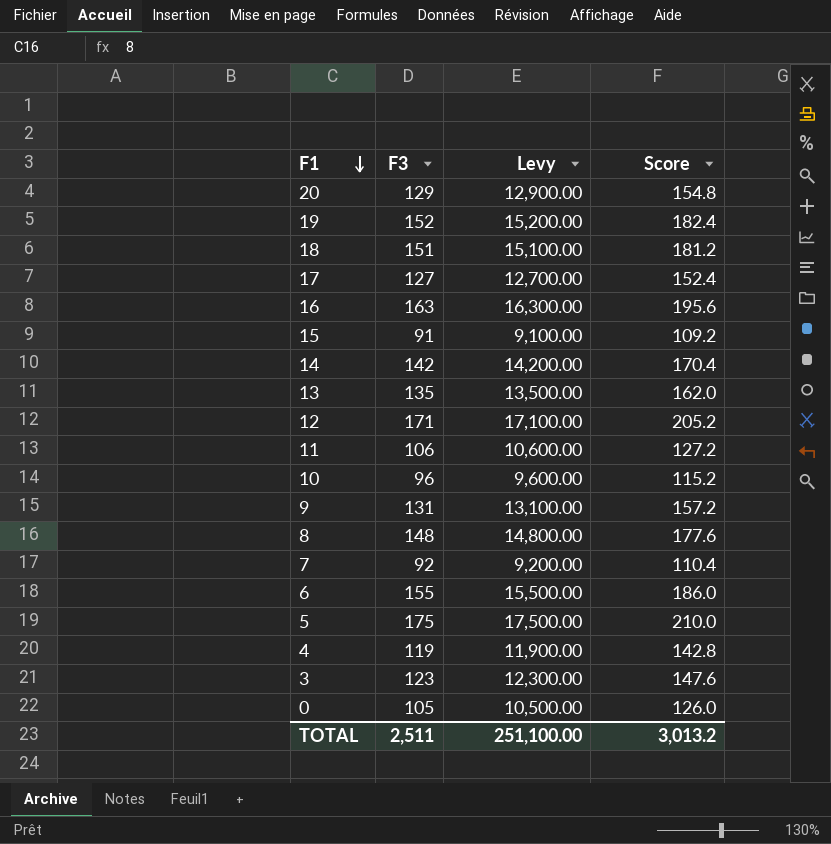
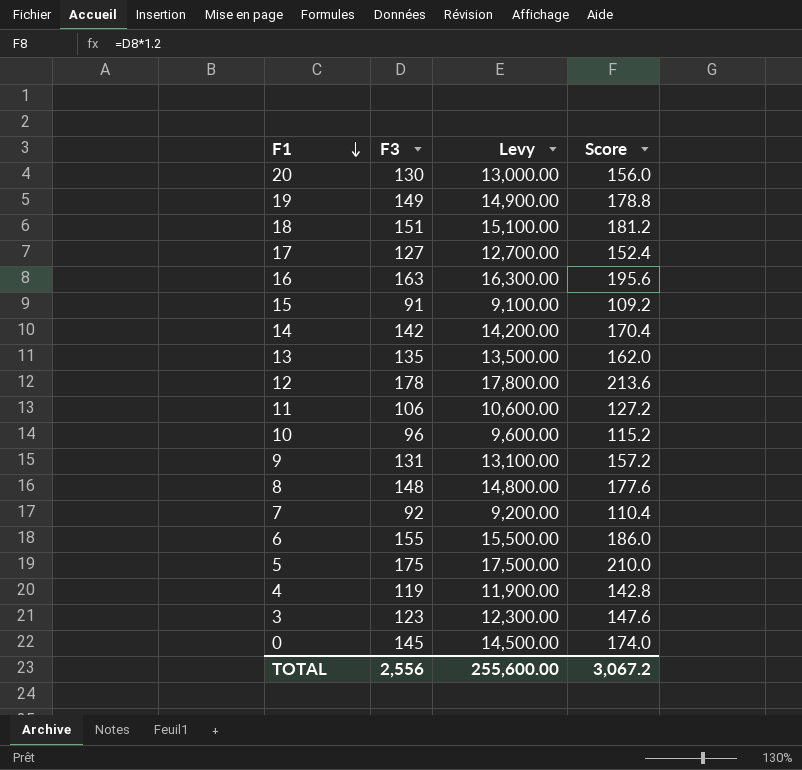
20 | F3: 129 -> 130
20 | Levy: 12,900.00 -> 13,000.00
20 | Score: 154.8 -> 156.0
19 | F3: 152 -> 149
19 | Levy: 15,200.00 -> 14,900.00
19 | Score: 182.4 -> 178.8
12 | F3: 171 -> 178
12 | Levy: 17,100.00 -> 17,800.00
12 | Score: 205.2 -> 213.6
0 | F3: 105 -> 145
0 | Levy: 10,500.00 -> 14,500.00
0 | Score: 126.0 -> 174.0
TOTAL | F3: 2,511 -> 2,556
TOTAL | Levy: 251,100.00 -> 255,600.00
TOTAL | Score: 3,013.2 -> 3,067.2

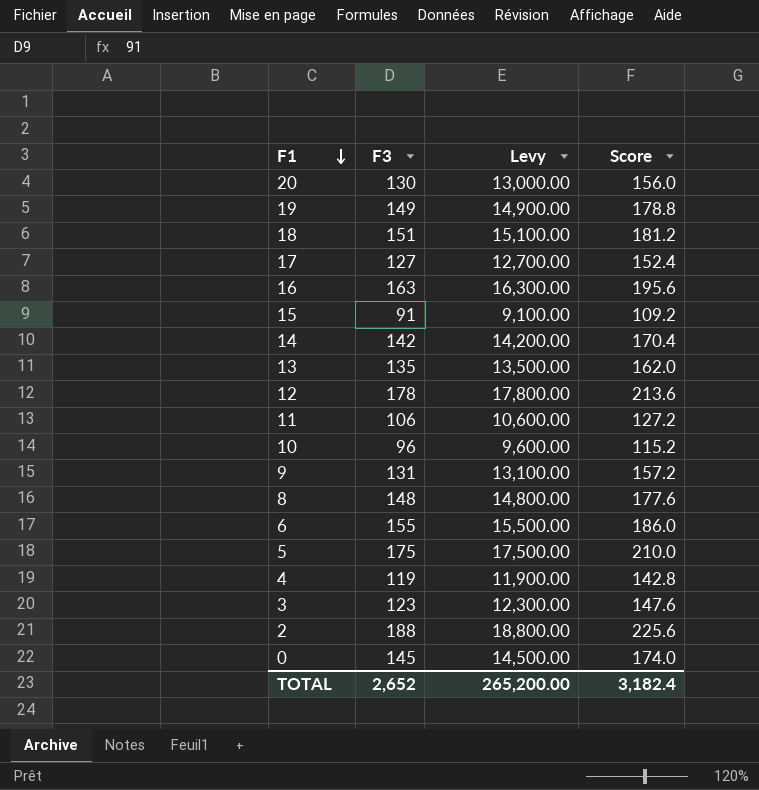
row 7: 92 | 9,200.00 | 110.4 -> none
row 2: none -> 188 | 18,800.00 | 225.6
TOTAL | F3: 2,556 -> 2,652
TOTAL | Levy: 255,600.00 -> 265,200.00
TOTAL | Score: 3,067.2 -> 3,182.4

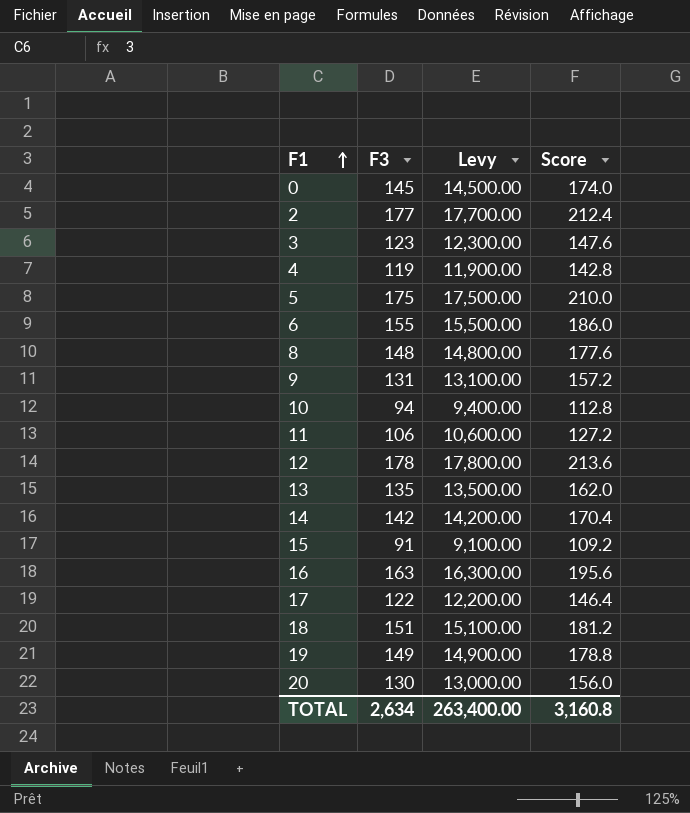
row order: F1 descending -> F1 ascending
2 | F3: 188 -> 177
2 | Levy: 18,800.00 -> 17,700.00
2 | Score: 225.6 -> 212.4
10 | F3: 96 -> 94
10 | Levy: 9,600.00 -> 9,400.00
10 | Score: 115.2 -> 112.8
17 | F3: 127 -> 122
17 | Levy: 12,700.00 -> 12,200.00
17 | Score: 152.4 -> 146.4
TOTAL | F3: 2,652 -> 2,634
TOTAL | Levy: 265,200.00 -> 263,400.00
TOTAL | Score: 3,182.4 -> 3,160.8

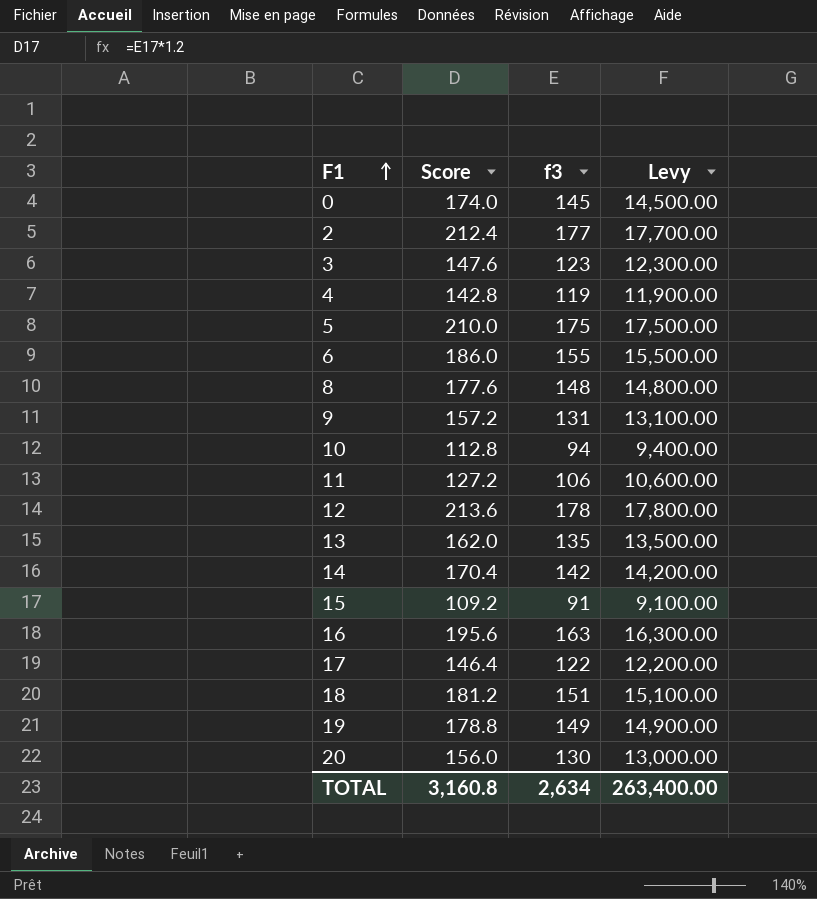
column Score | position: 4 -> 2
column name: F3 -> f3

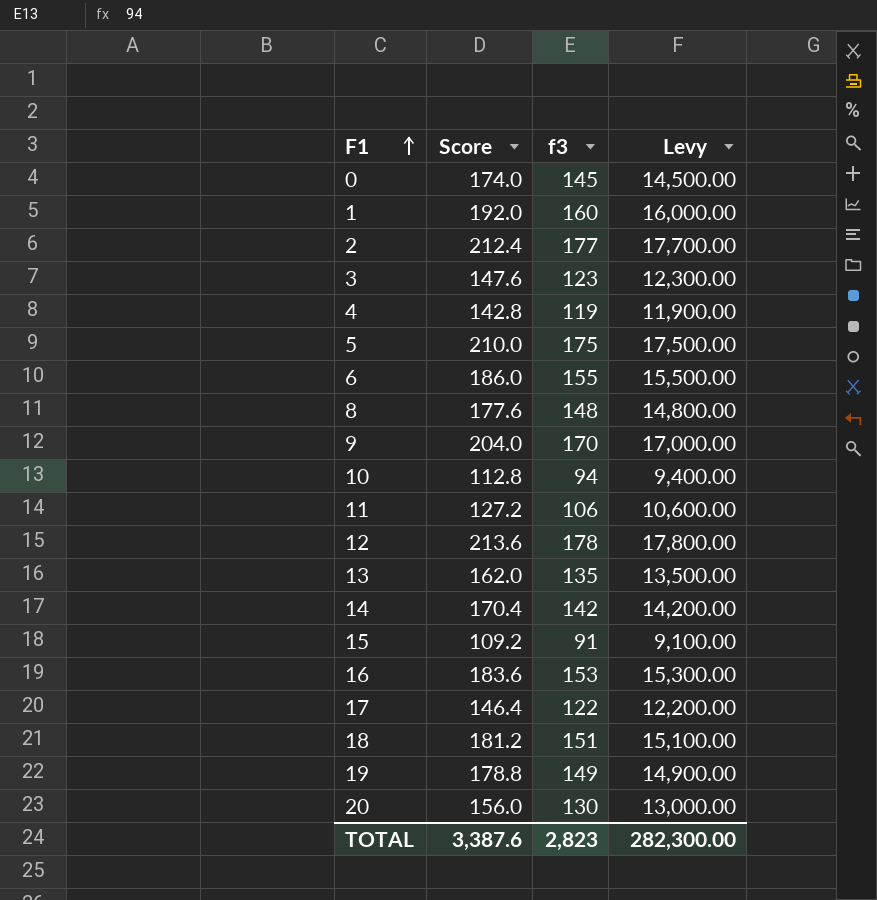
row 1: none -> 192.0 | 160 | 16,000.00
9 | Score: 157.2 -> 204.0
9 | f3: 131 -> 170
9 | Levy: 13,100.00 -> 17,000.00
16 | Score: 195.6 -> 183.6
16 | f3: 163 -> 153
16 | Levy: 16,300.00 -> 15,300.00
TOTAL | Score: 3,160.8 -> 3,387.6
TOTAL | f3: 2,634 -> 2,823
TOTAL | Levy: 263,400.00 -> 282,300.00

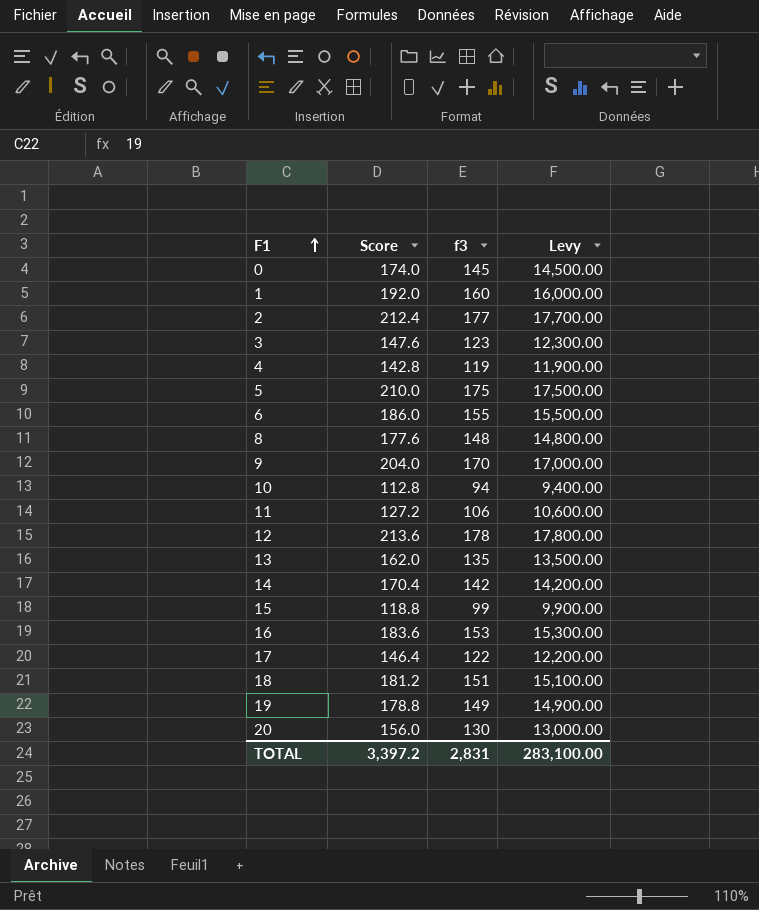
15 | Score: 109.2 -> 118.8
15 | f3: 91 -> 99
15 | Levy: 9,100.00 -> 9,900.00
TOTAL | Score: 3,387.6 -> 3,397.2
TOTAL | f3: 2,823 -> 2,831
TOTAL | Levy: 282,300.00 -> 283,100.00

